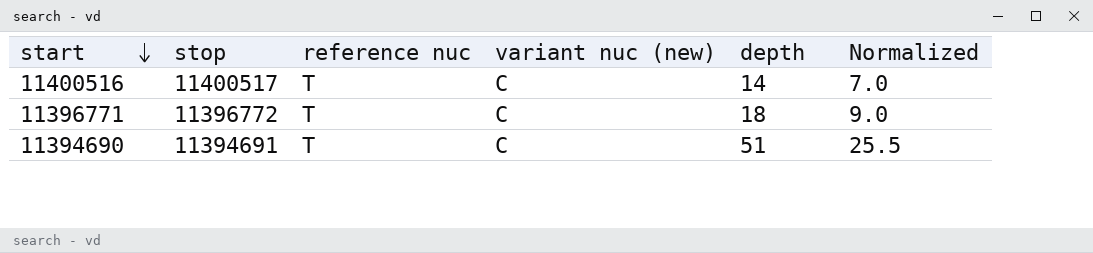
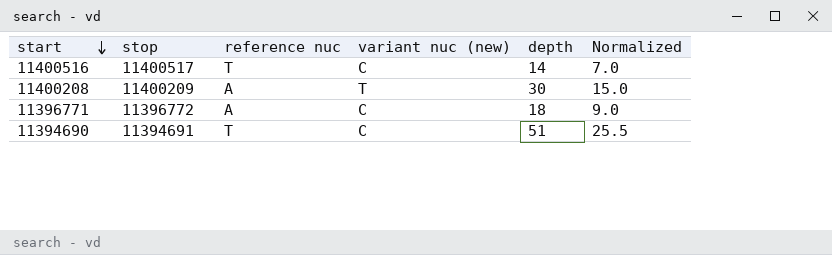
row 11400208: none -> 11400209 | A | T | 30 | 15.0
11396771 | reference nuc: T -> A

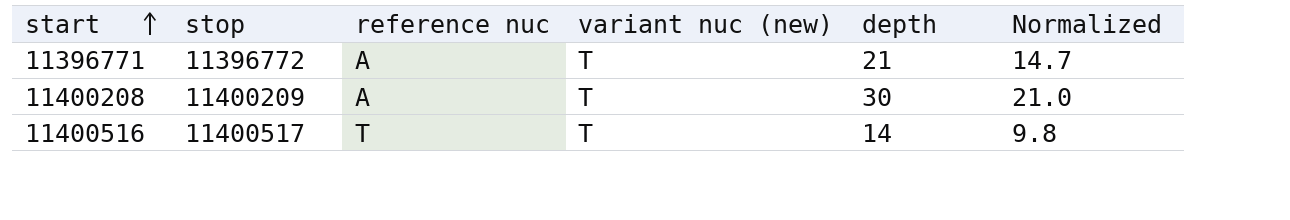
row order: start descending -> start ascending
column Normalized | formula: [depth] * 0.5 -> [depth] * 0.7
row 11394690: 11394691 | T | C | 51 | 25.5 -> none
11396771 | variant nuc (new): C -> T
11396771 | depth: 18 -> 21
11400516 | variant nuc (new): C -> T

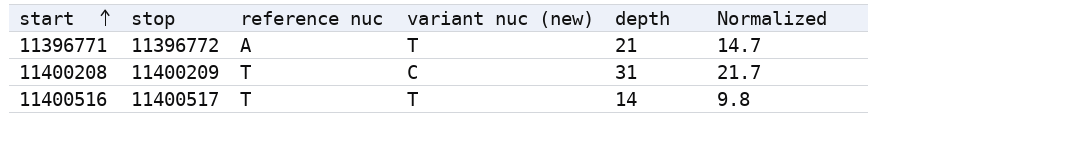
11400208 | reference nuc: A -> T
11400208 | variant nuc (new): T -> C
11400208 | depth: 30 -> 31
11400208 | Normalized: 21.0 -> 21.7

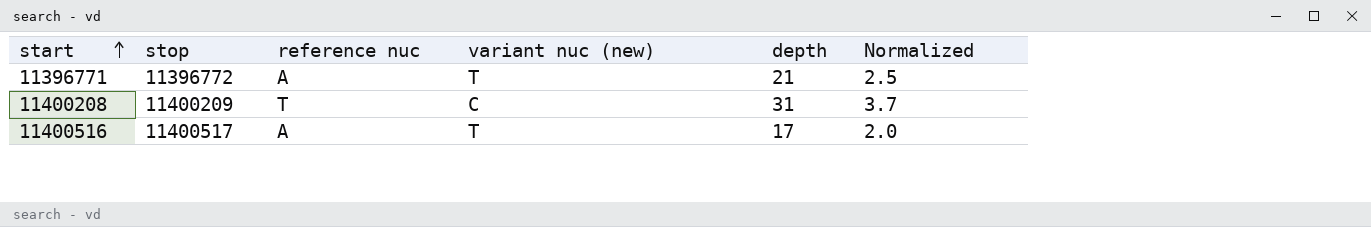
column Normalized | formula: [depth] * 0.7 -> [depth] * 0.12
11400516 | reference nuc: T -> A
11400516 | depth: 14 -> 17

